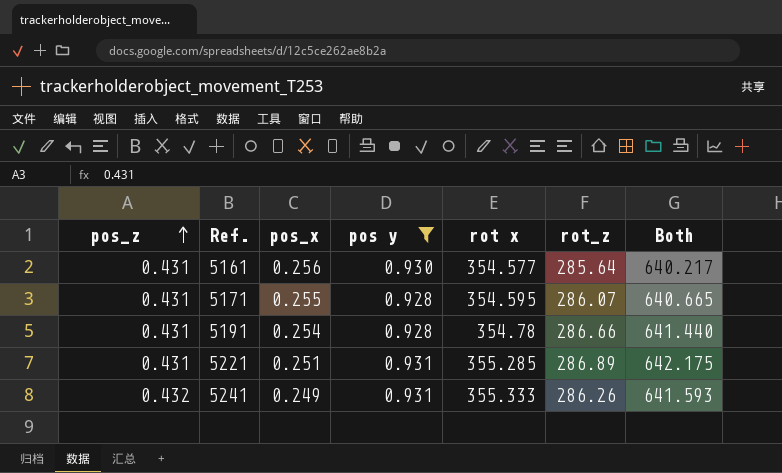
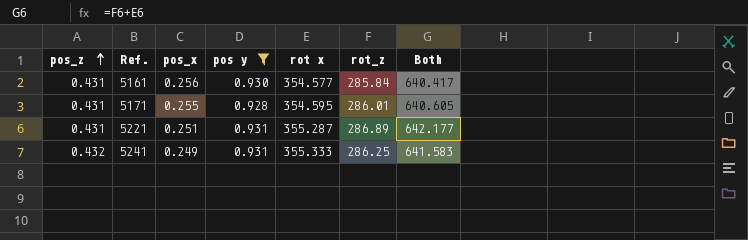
row 5191: 0.431 | 0.254 | 0.928 | 354.78 | 286.66 | 641.440 -> none
5161 | rot_z: 285.64 -> 285.84
5161 | Both: 640.217 -> 640.417
5171 | rot_z: 286.07 -> 286.01
5171 | Both: 640.665 -> 640.605
5221 | rot x: 355.285 -> 355.287
5221 | Both: 642.175 -> 642.177
5241 | rot_z: 286.26 -> 286.25
5241 | Both: 641.593 -> 641.583

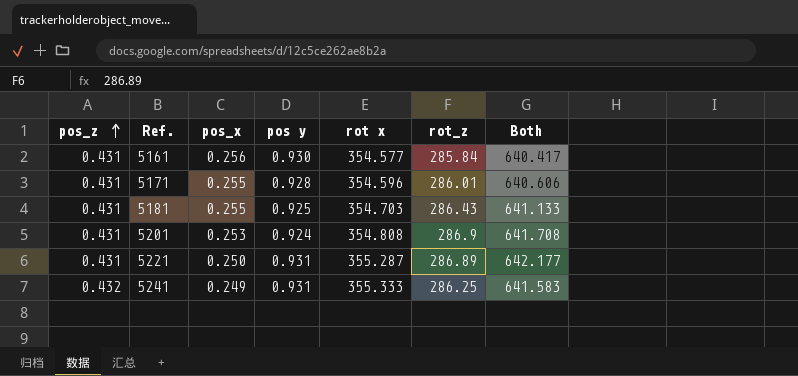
filter: pos y >= 0.928 -> none
5171 | rot x: 354.595 -> 354.596
5171 | Both: 640.605 -> 640.606
5221 | pos_x: 0.251 -> 0.250

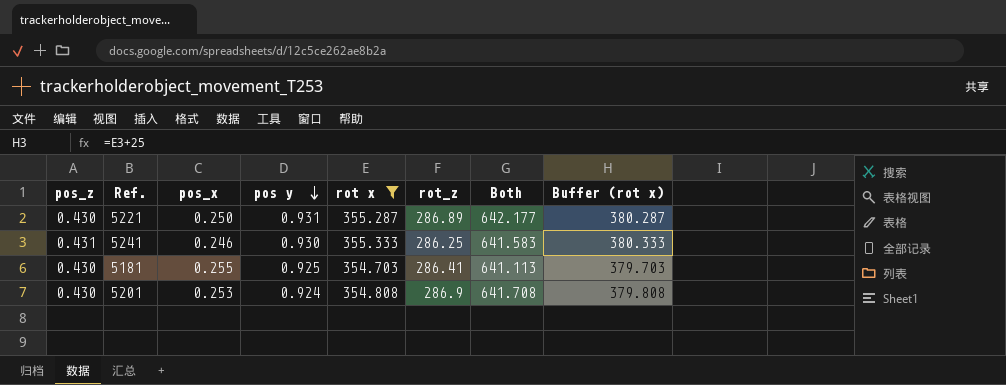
filter: none -> rot x >= 354.703
row order: pos_z ascending -> pos y descending
column Buffer (rot x) | formula: none -> [rot x] + 25
5221 | pos_z: 0.431 -> 0.430
5241 | pos_z: 0.432 -> 0.431
5241 | pos_x: 0.249 -> 0.246
5241 | pos y: 0.931 -> 0.930
5181 | pos_z: 0.431 -> 0.430
5181 | rot_z: 286.43 -> 286.41
5181 | Both: 641.133 -> 641.113
5201 | pos_z: 0.431 -> 0.430

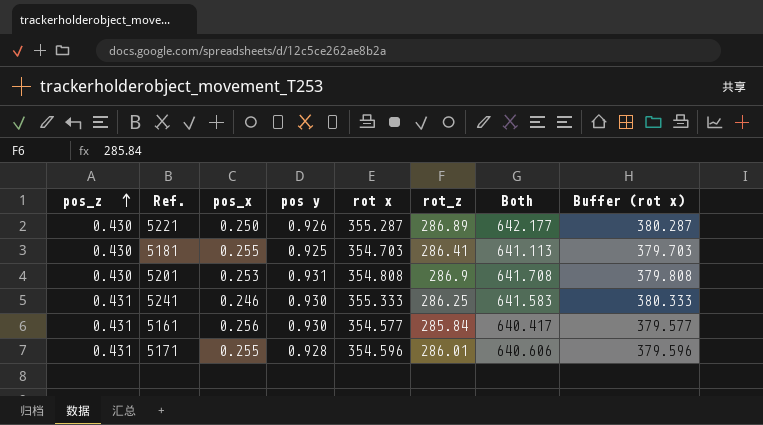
filter: rot x >= 354.703 -> none
row order: pos y descending -> pos_z ascending
5221 | pos y: 0.931 -> 0.926
5201 | pos y: 0.924 -> 0.931

